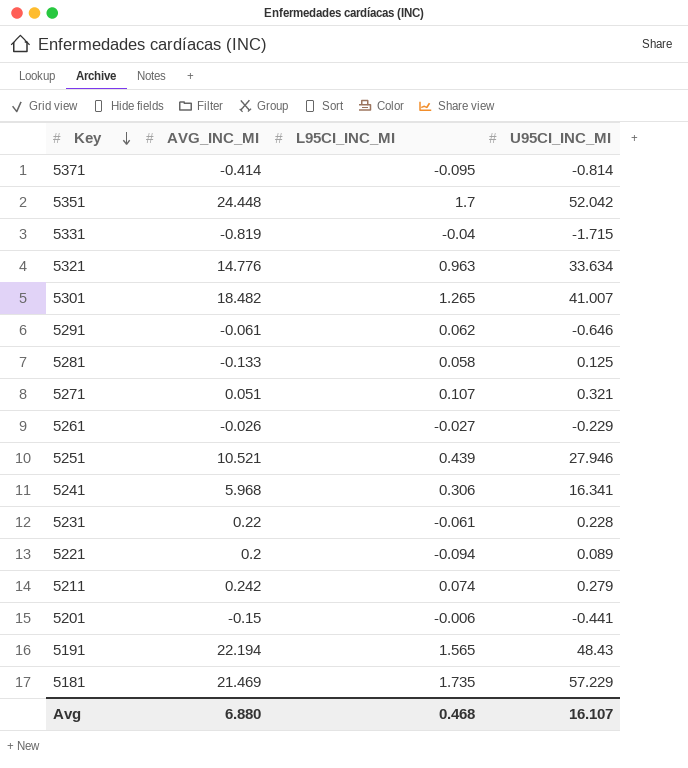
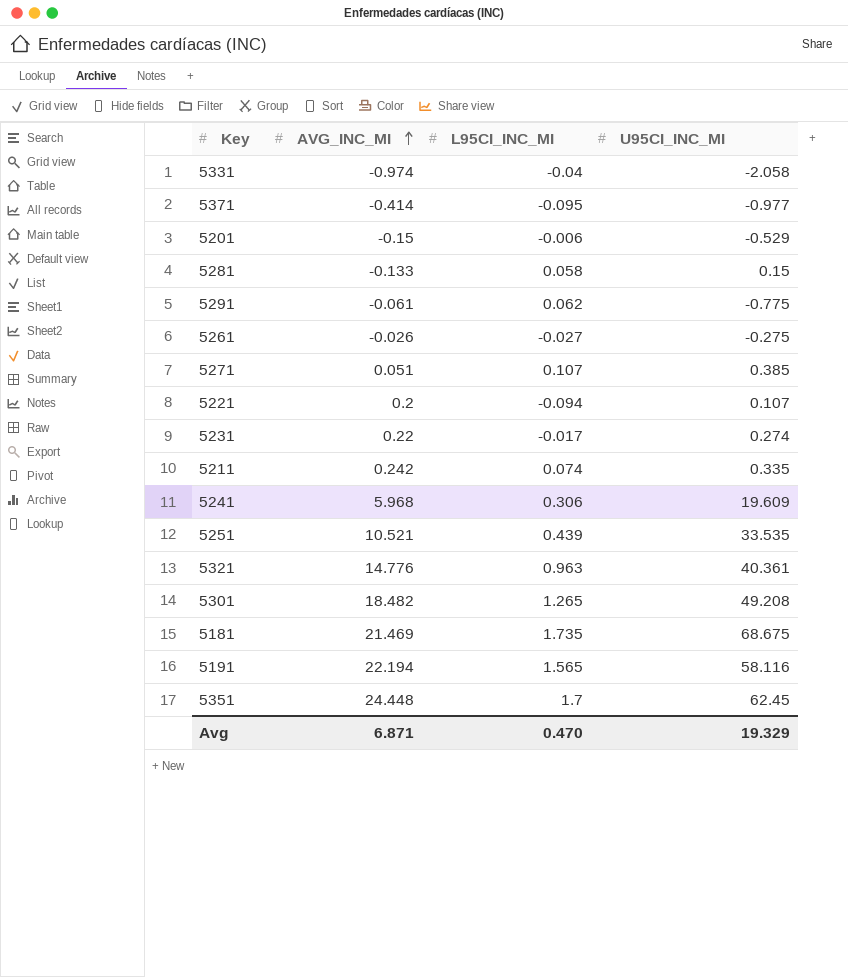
row order: Key descending -> AVG_INC_MI ascending
5331 | AVG_INC_MI: -0.819 -> -0.974
5331 | U95CI_INC_MI: -1.715 -> -2.058
5371 | U95CI_INC_MI: -0.814 -> -0.977
5201 | U95CI_INC_MI: -0.441 -> -0.529
5281 | U95CI_INC_MI: 0.125 -> 0.15
5291 | U95CI_INC_MI: -0.646 -> -0.775
5261 | U95CI_INC_MI: -0.229 -> -0.275
5271 | U95CI_INC_MI: 0.321 -> 0.385
5221 | U95CI_INC_MI: 0.089 -> 0.107
5231 | L95CI_INC_MI: -0.061 -> -0.017
5231 | U95CI_INC_MI: 0.228 -> 0.274
5211 | U95CI_INC_MI: 0.279 -> 0.335
5241 | U95CI_INC_MI: 16.341 -> 19.609
5251 | U95CI_INC_MI: 27.946 -> 33.535
5321 | U95CI_INC_MI: 33.634 -> 40.361
5301 | U95CI_INC_MI: 41.007 -> 49.208
5181 | U95CI_INC_MI: 57.229 -> 68.675
5191 | U95CI_INC_MI: 48.43 -> 58.116
5351 | U95CI_INC_MI: 52.042 -> 62.45
Avg | AVG_INC_MI: 6.880 -> 6.871
Avg | L95CI_INC_MI: 0.468 -> 0.470
Avg | U95CI_INC_MI: 16.107 -> 19.329

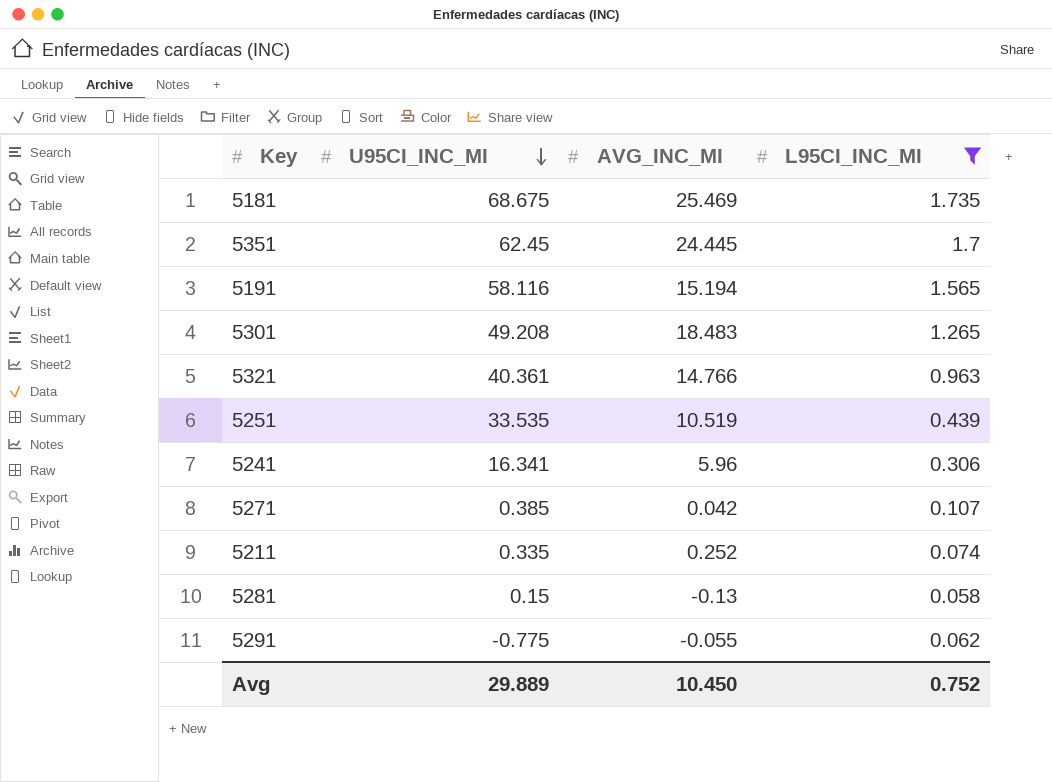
filter: none -> L95CI_INC_MI >= 0.058
row order: AVG_INC_MI ascending -> U95CI_INC_MI descending
column U95CI_INC_MI | position: 4 -> 2
5181 | AVG_INC_MI: 21.469 -> 25.469
5351 | AVG_INC_MI: 24.448 -> 24.445
5191 | AVG_INC_MI: 22.194 -> 15.194
5301 | AVG_INC_MI: 18.482 -> 18.483
5321 | AVG_INC_MI: 14.776 -> 14.766
5251 | AVG_INC_MI: 10.521 -> 10.519
5241 | U95CI_INC_MI: 19.609 -> 16.341
5241 | AVG_INC_MI: 5.968 -> 5.96
5271 | AVG_INC_MI: 0.051 -> 0.042
5211 | AVG_INC_MI: 0.242 -> 0.252
5281 | AVG_INC_MI: -0.133 -> -0.13
5291 | AVG_INC_MI: -0.061 -> -0.055
Avg | U95CI_INC_MI: 19.329 -> 29.889
Avg | AVG_INC_MI: 6.871 -> 10.450
Avg | L95CI_INC_MI: 0.470 -> 0.752

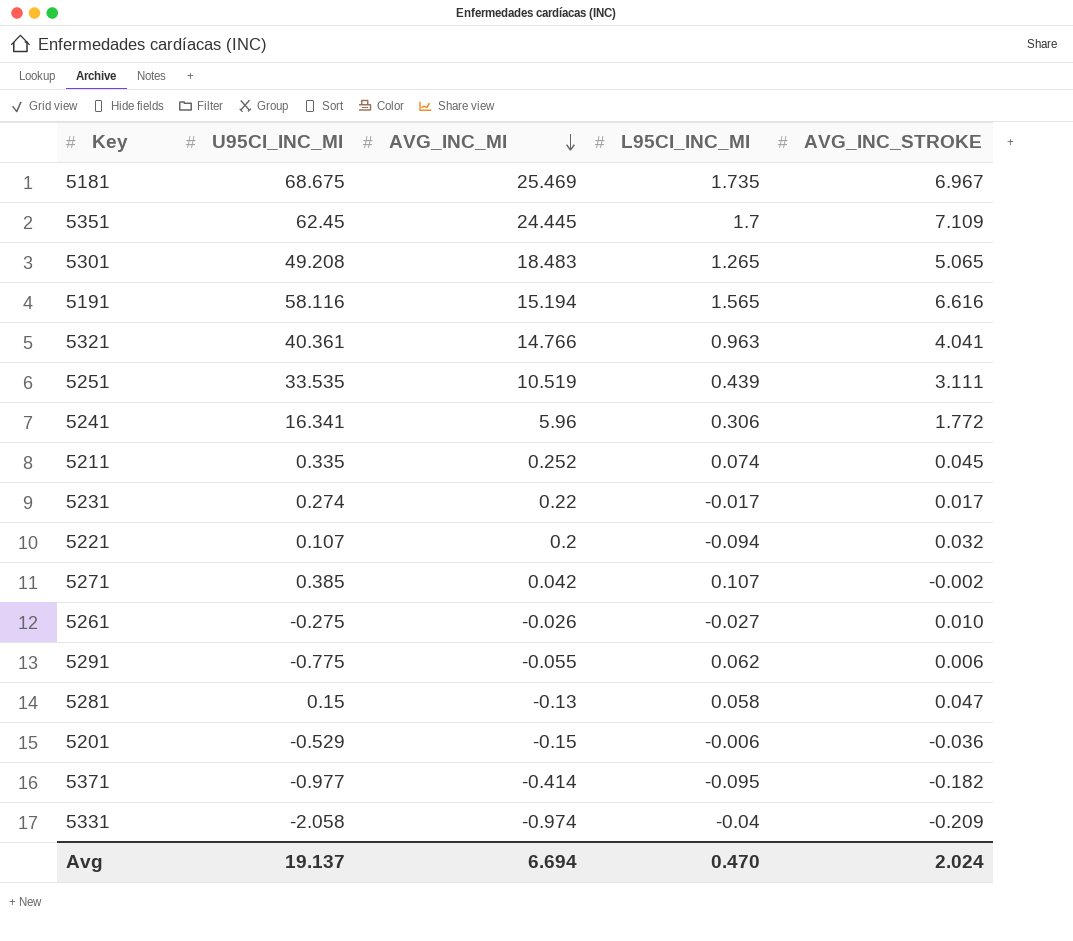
filter: L95CI_INC_MI >= 0.058 -> none
row order: U95CI_INC_MI descending -> AVG_INC_MI descending
column AVG_INC_STROKE | position: none -> 5
Avg | U95CI_INC_MI: 29.889 -> 19.137
Avg | AVG_INC_MI: 10.450 -> 6.694
Avg | L95CI_INC_MI: 0.752 -> 0.470

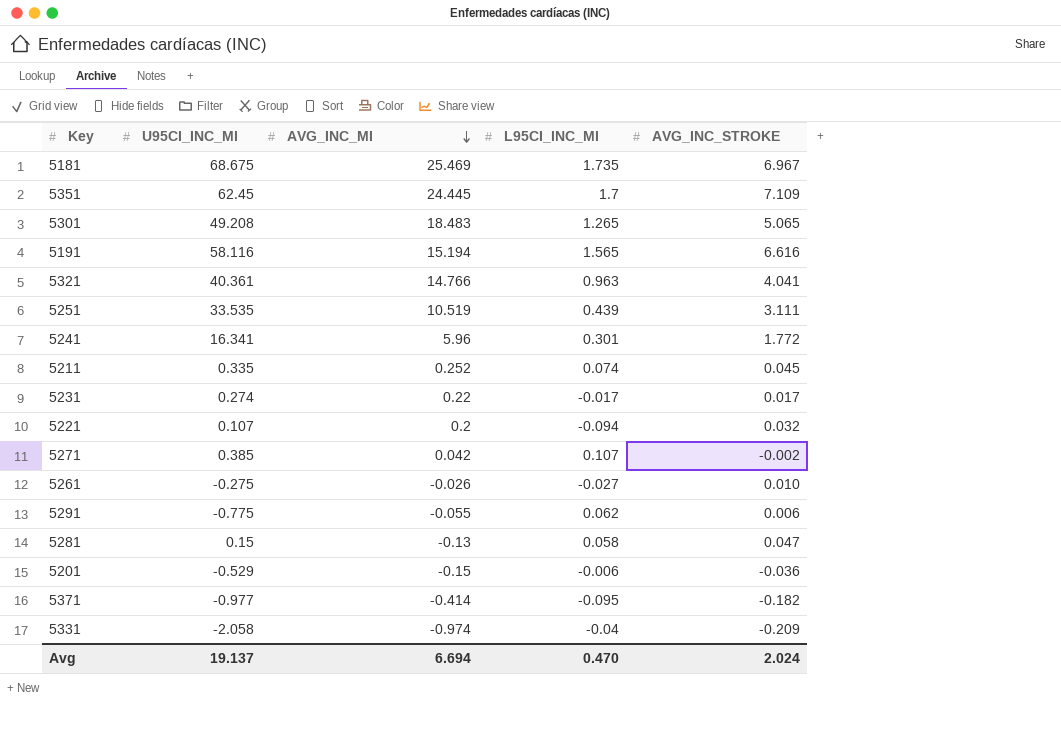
5241 | L95CI_INC_MI: 0.306 -> 0.301

